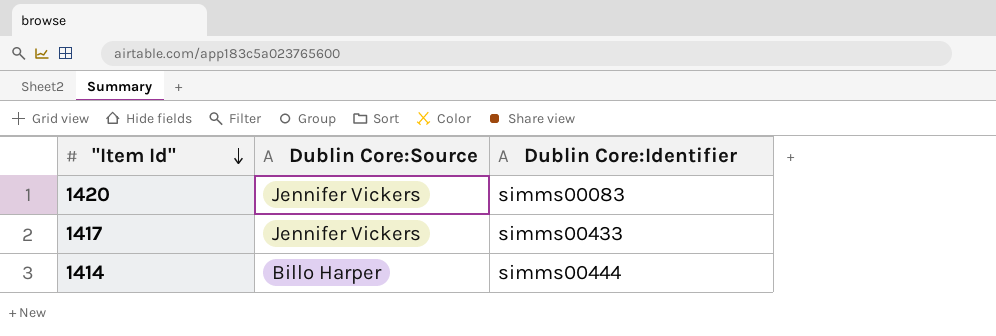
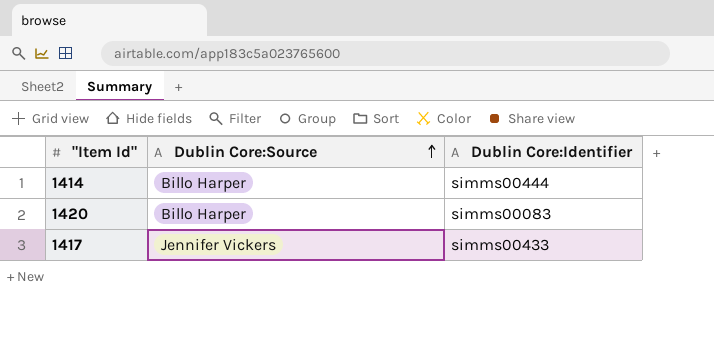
row order: "Item Id" descending -> Dublin Core:Source ascending
1420 | Dublin Core:Source: Jennifer Vickers -> Billo Harper

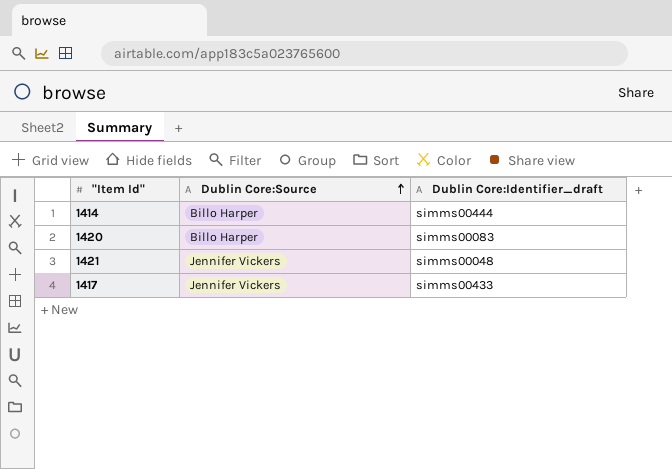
column name: Dublin Core:Identifier -> Dublin Core:Identifier_draft
row 1421: none -> Jennifer Vickers | simms00048

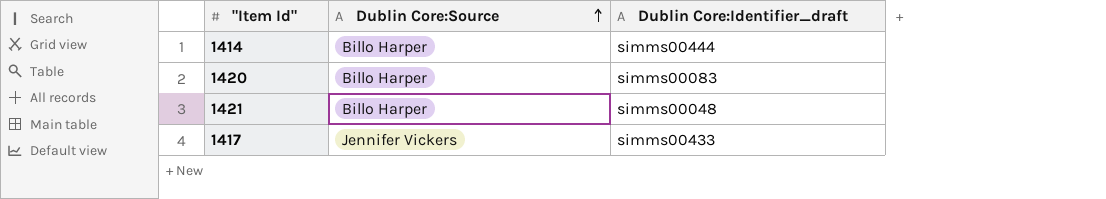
1421 | Dublin Core:Source: Jennifer Vickers -> Billo Harper

